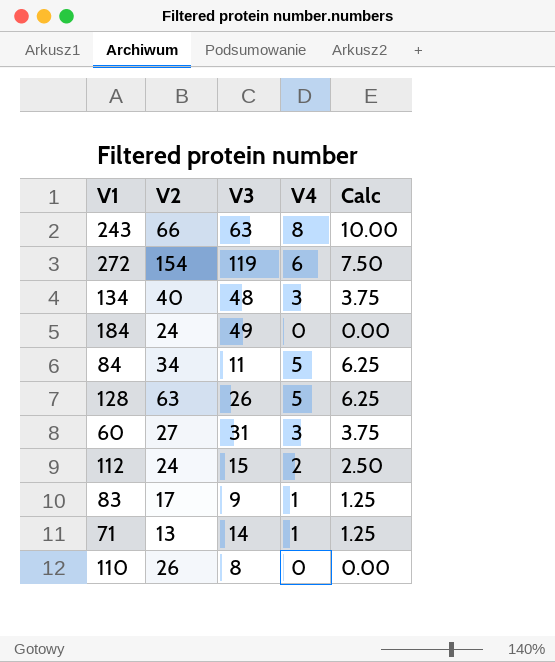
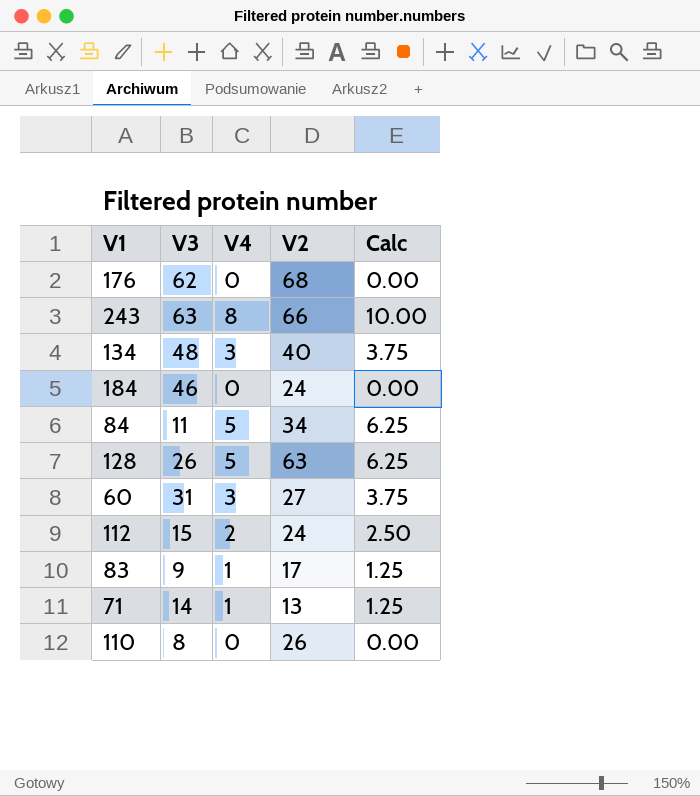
column V2 | position: 2 -> 4
row 272: 154 | 119 | 6 | 7.50 -> none
row 176: none -> 62 | 0 | 68 | 0.00
184 | V3: 49 -> 46

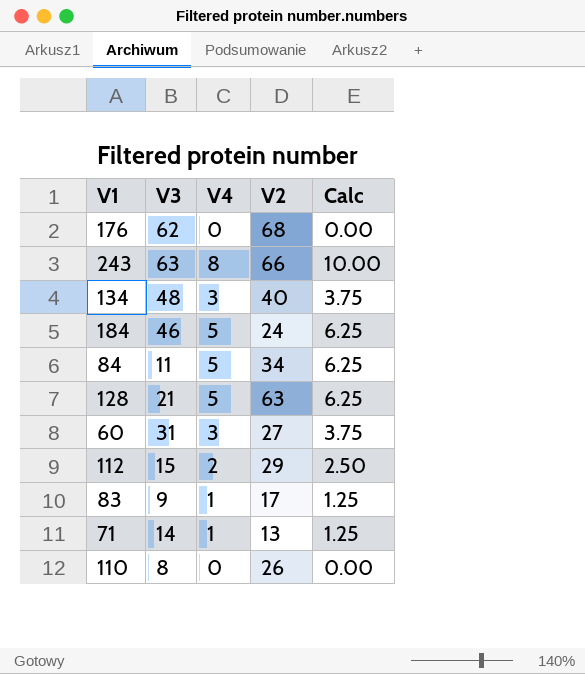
184 | V4: 0 -> 5
184 | Calc: 0.00 -> 6.25
128 | V3: 26 -> 21
112 | V2: 24 -> 29

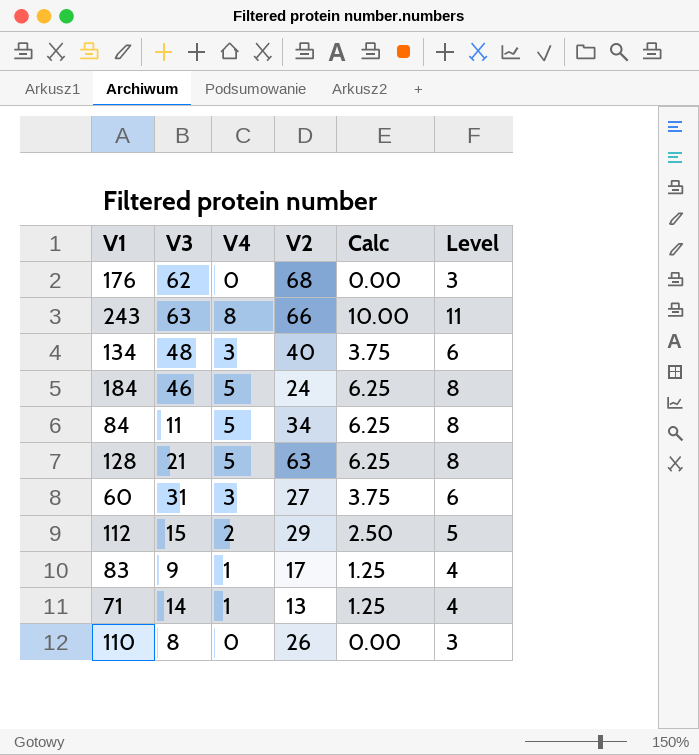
column Level | formula: none -> [V4] + 3

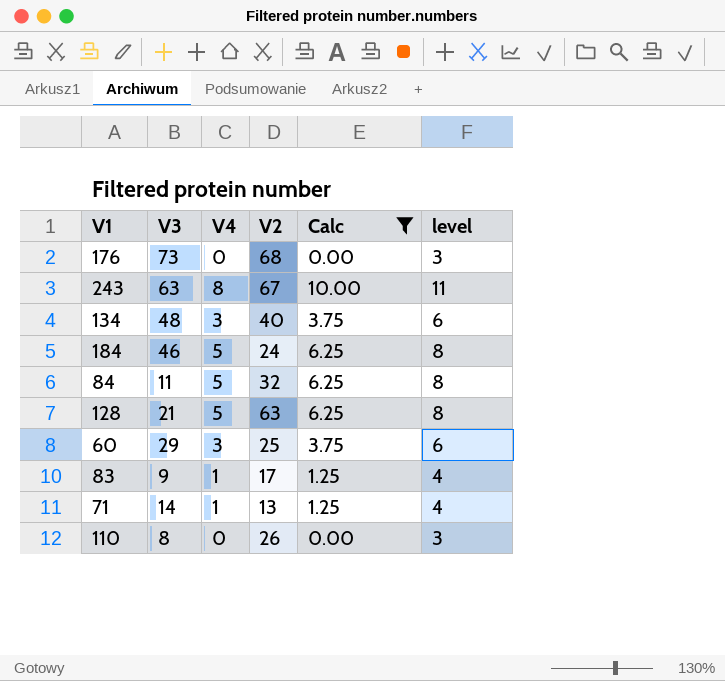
filter: none -> Calc != 2.50
column name: Level -> level
176 | V3: 62 -> 73
243 | V2: 66 -> 67
84 | V2: 34 -> 32
60 | V3: 31 -> 29
60 | V2: 27 -> 25

